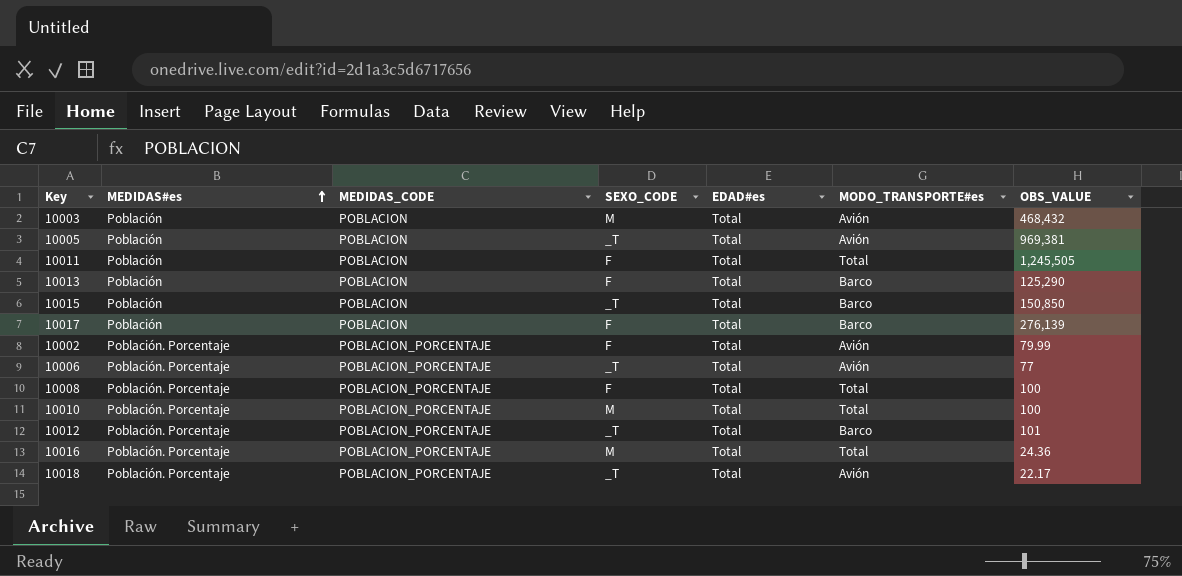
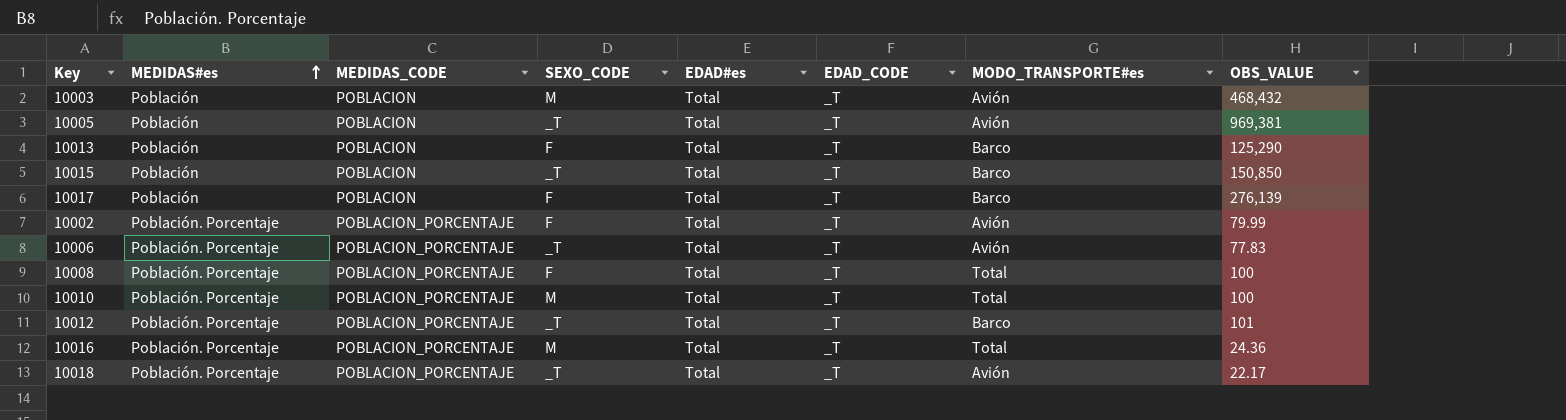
column EDAD_CODE | position: none -> 6
row 10011: Población | POBLACION | F | Total | Total | 1,245,505 -> none
10006 | OBS_VALUE: 77 -> 77.83

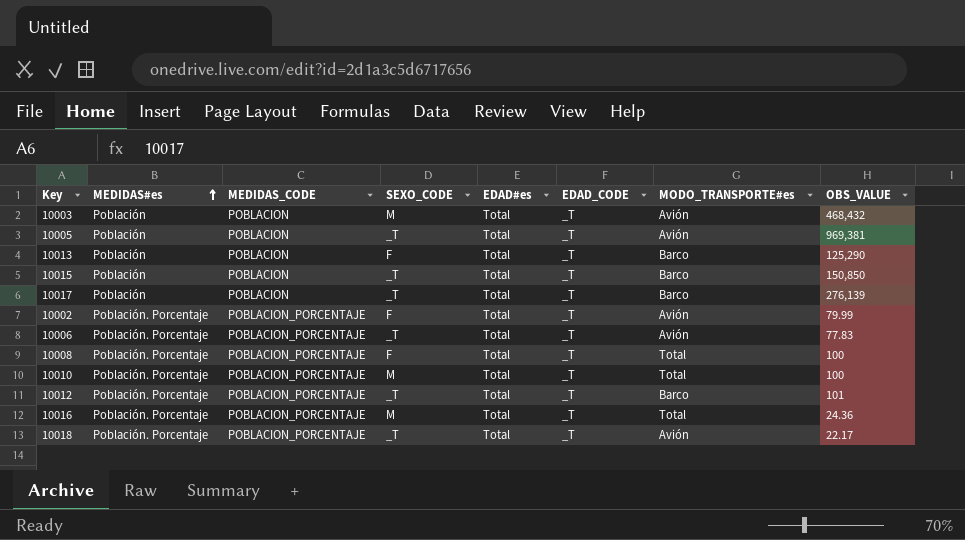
10017 | SEXO_CODE: F -> _T

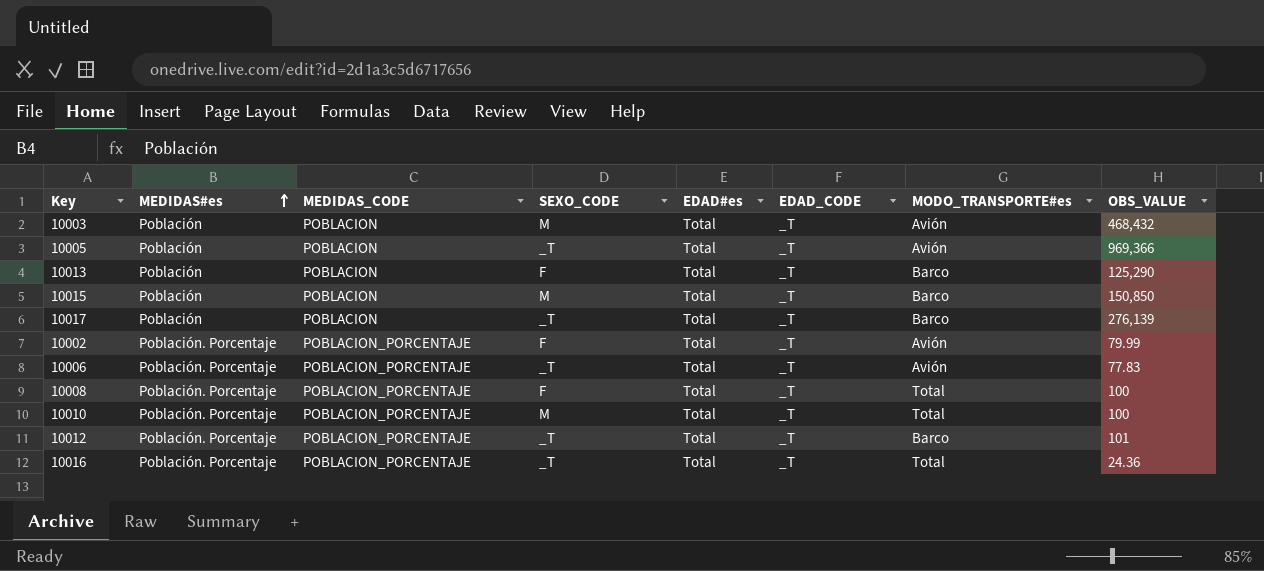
row 10018: Población. Porcentaje | POBLACION_PORCENTAJE | _T | Total | _T | Avión | 22.17 -> none
10005 | OBS_VALUE: 969,381 -> 969,366
10015 | SEXO_CODE: _T -> M
10016 | SEXO_CODE: M -> _T

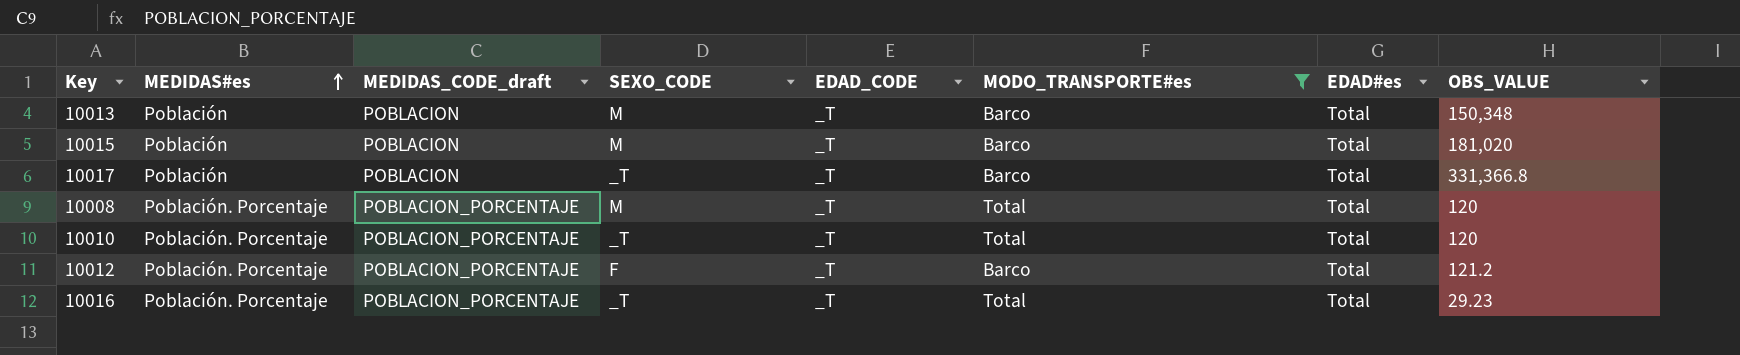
filter: none -> MODO_TRANSPORTE#es != Avión
column name: MEDIDAS_CODE -> MEDIDAS_CODE_draft
column EDAD#es | position: 5 -> 7
10013 | SEXO_CODE: F -> M
10013 | OBS_VALUE: 125,290 -> 150,348
10015 | OBS_VALUE: 150,850 -> 181,020
10017 | OBS_VALUE: 276,139 -> 331,366.8
10008 | SEXO_CODE: F -> M
10008 | OBS_VALUE: 100 -> 120
10010 | SEXO_CODE: M -> _T
10010 | OBS_VALUE: 100 -> 120
10012 | SEXO_CODE: _T -> F
10012 | OBS_VALUE: 101 -> 121.2
10016 | OBS_VALUE: 24.36 -> 29.23

